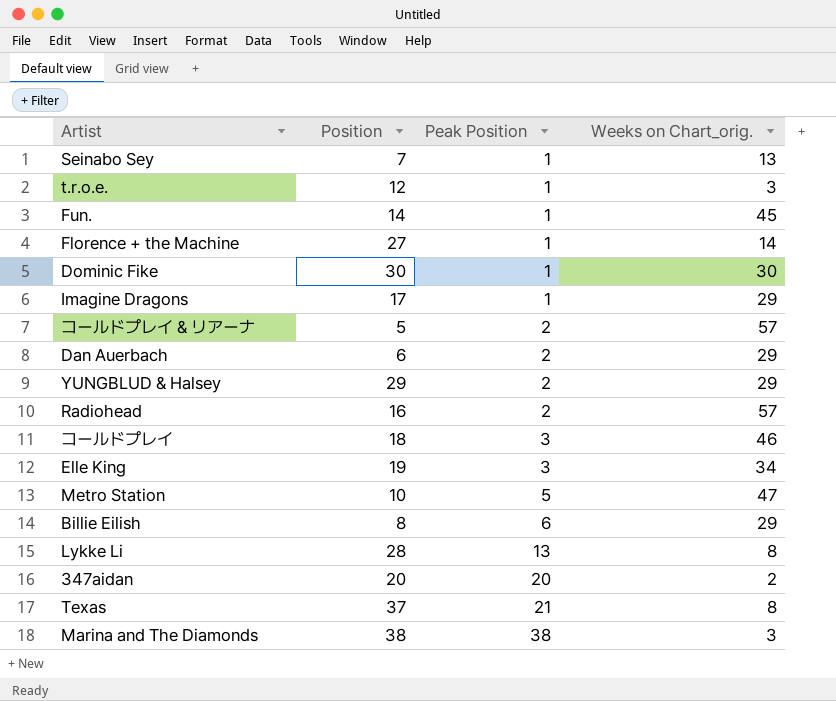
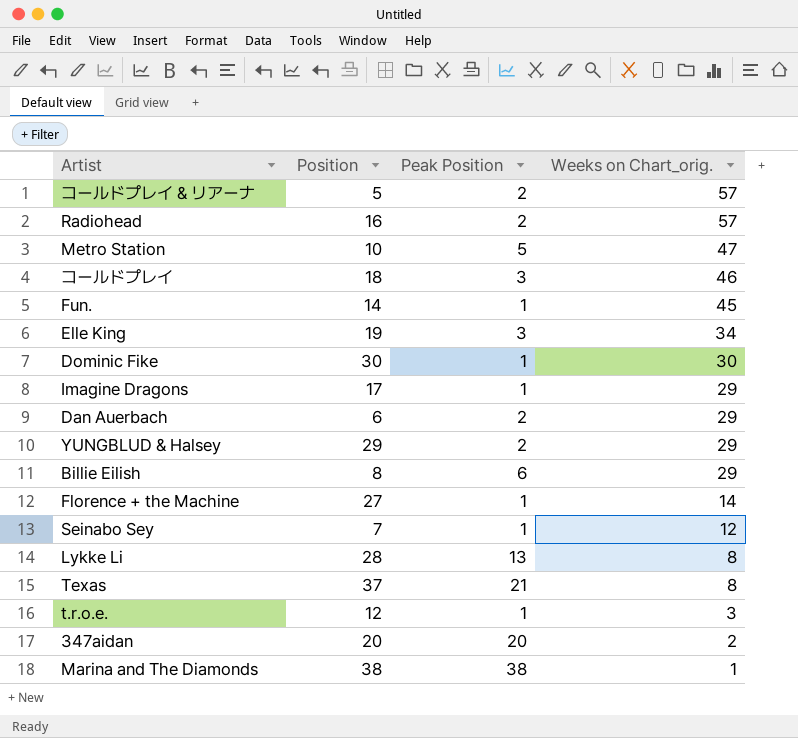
row order: Peak Position ascending -> Weeks on Chart_orig. descending
Seinabo Sey | Weeks on Chart_orig.: 13 -> 12
Marina and The Diamonds | Weeks on Chart_orig.: 3 -> 1

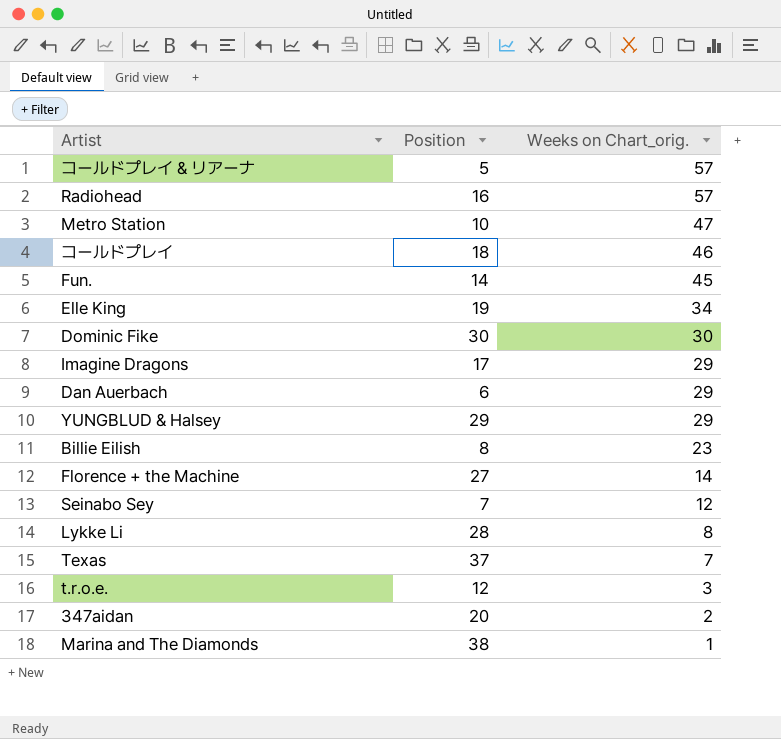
column Peak Position | position: 3 -> none
Billie Eilish | Weeks on Chart_orig.: 29 -> 23
Texas | Weeks on Chart_orig.: 8 -> 7

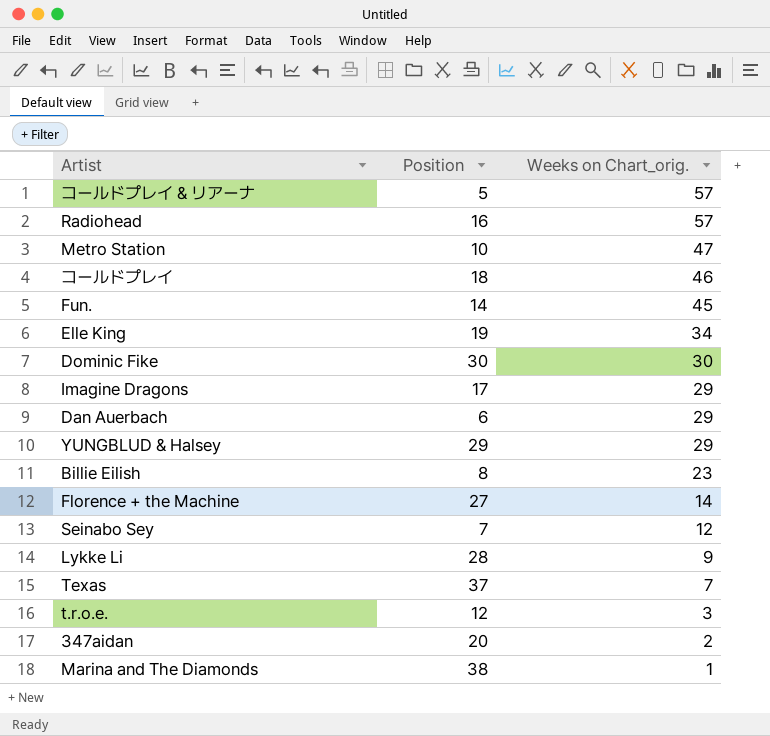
Lykke Li | Weeks on Chart_orig.: 8 -> 9

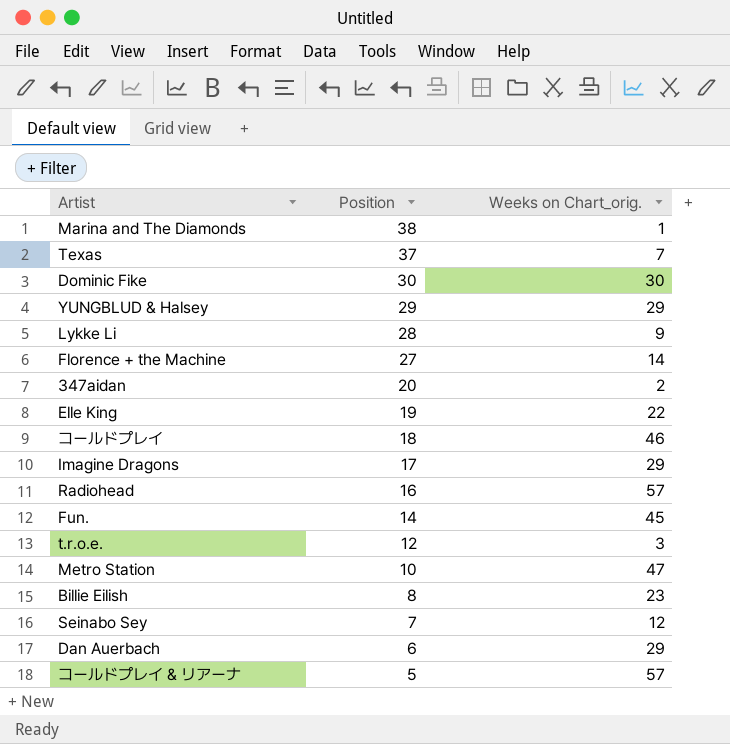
row order: Weeks on Chart_orig. descending -> Position descending
Elle King | Weeks on Chart_orig.: 34 -> 22

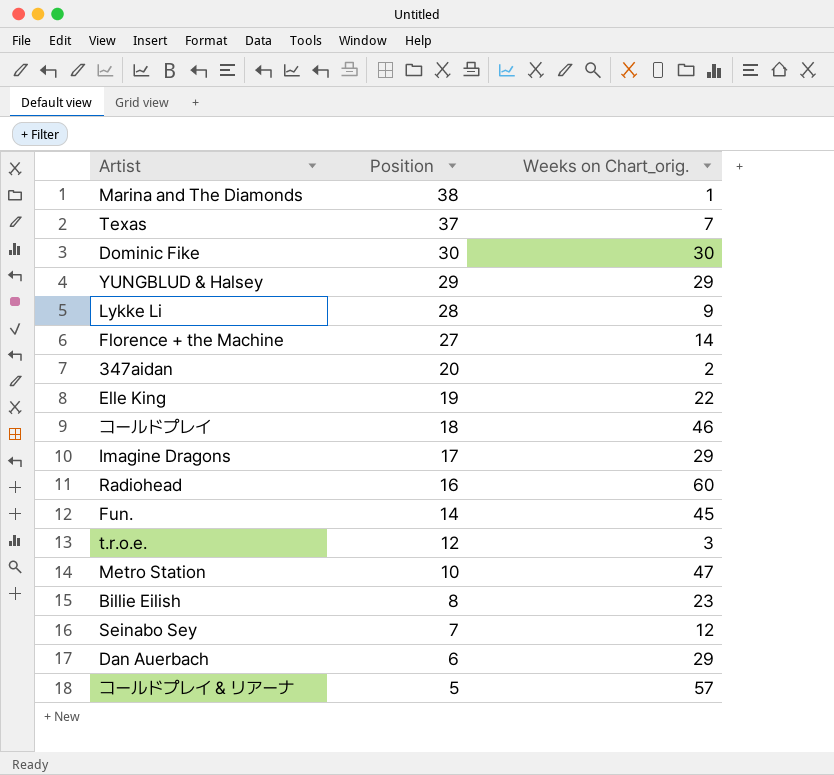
Radiohead | Weeks on Chart_orig.: 57 -> 60

